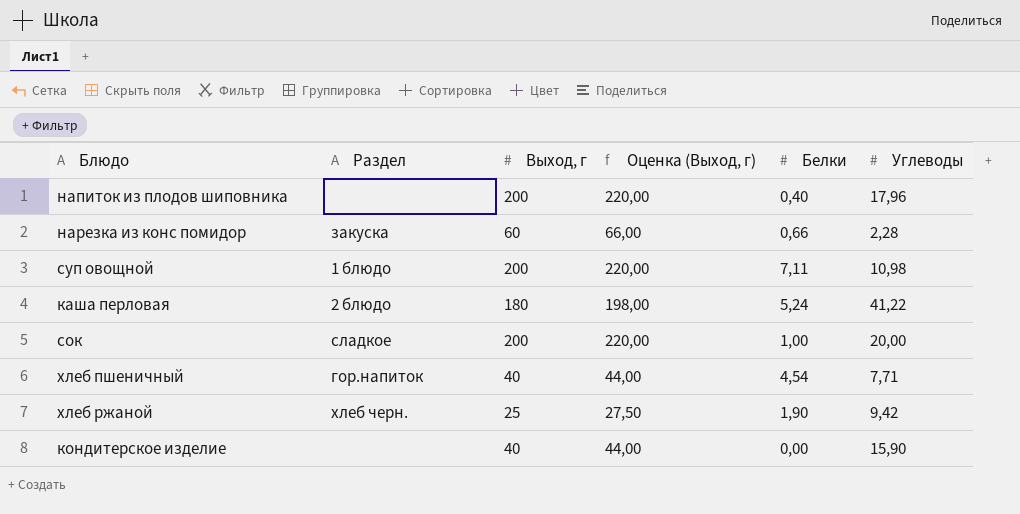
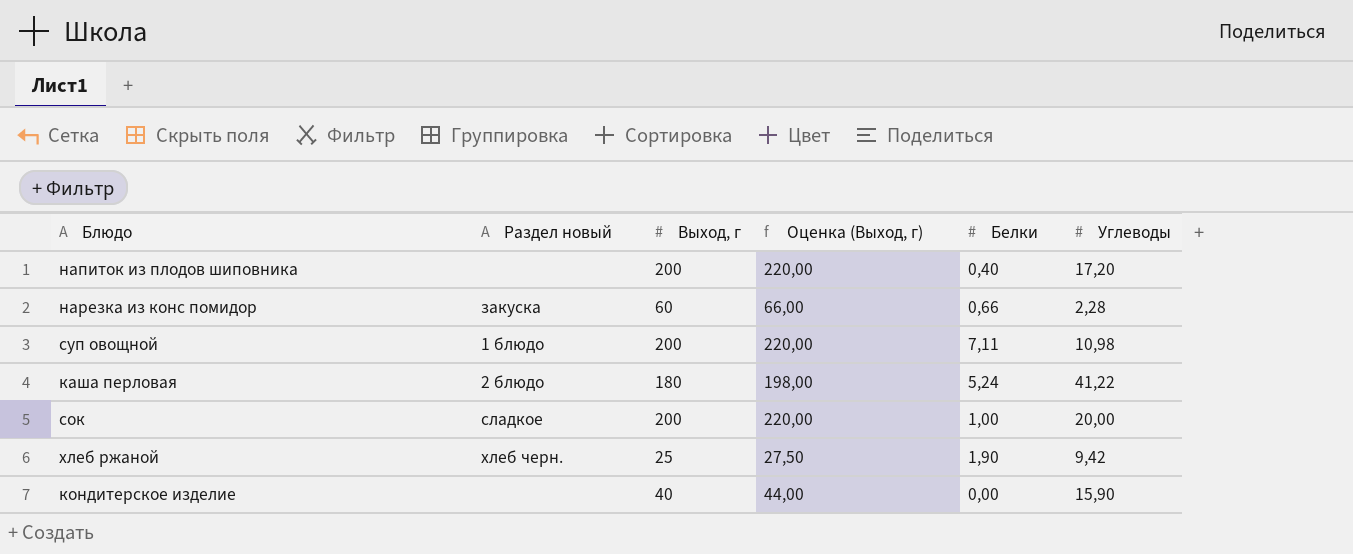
column name: Раздел -> Раздел новый
row хлеб пшеничный: гор.напиток | 40 | 44,00 | 4,54 | 7,71 -> none
напиток из плодов шиповника | Углеводы: 17,96 -> 17,20

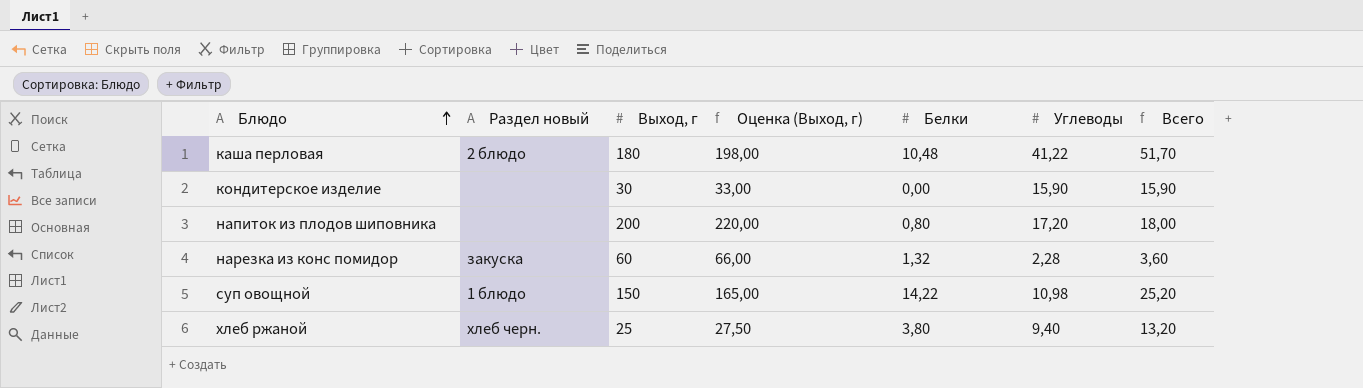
row order: none -> Блюдо ascending
column Всего | formula: none -> [Белки] + [Углеводы]
row сок: сладкое | 200 | 220,00 | 1,00 | 20,00 -> none
каша перловая | Белки: 5,24 -> 10,48
кондитерское изделие | Выход, г: 40 -> 30
кондитерское изделие | Оценка (Выход, г): 44,00 -> 33,00
напиток из плодов шиповника | Белки: 0,40 -> 0,80
нарезка из конс помидор | Белки: 0,66 -> 1,32
суп овощной | Выход, г: 200 -> 150
суп овощной | Оценка (Выход, г): 220,00 -> 165,00
суп овощной | Белки: 7,11 -> 14,22
хлеб ржаной | Белки: 1,90 -> 3,80
хлеб ржаной | Углеводы: 9,42 -> 9,40

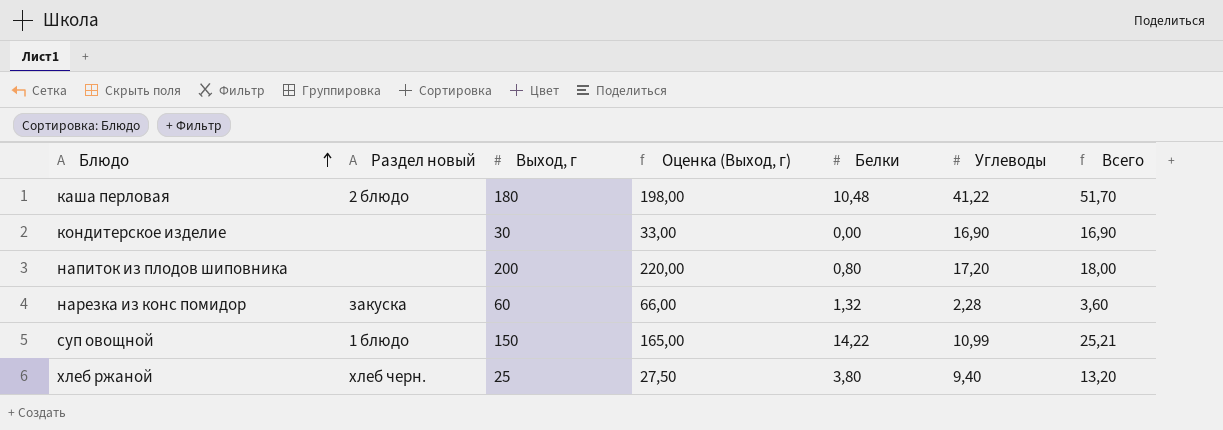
кондитерское изделие | Углеводы: 15,90 -> 16,90
кондитерское изделие | Всего: 15,90 -> 16,90
суп овощной | Углеводы: 10,98 -> 10,99
суп овощной | Всего: 25,20 -> 25,21

